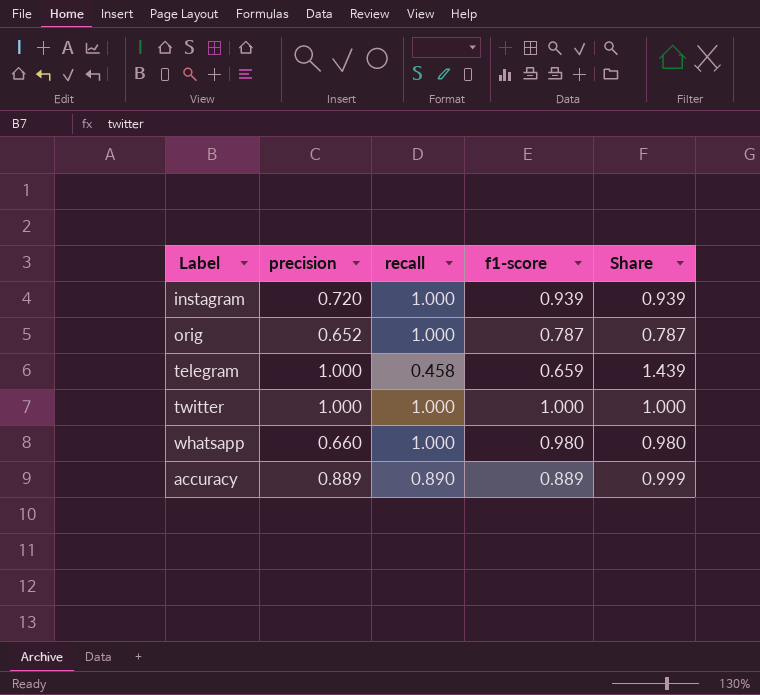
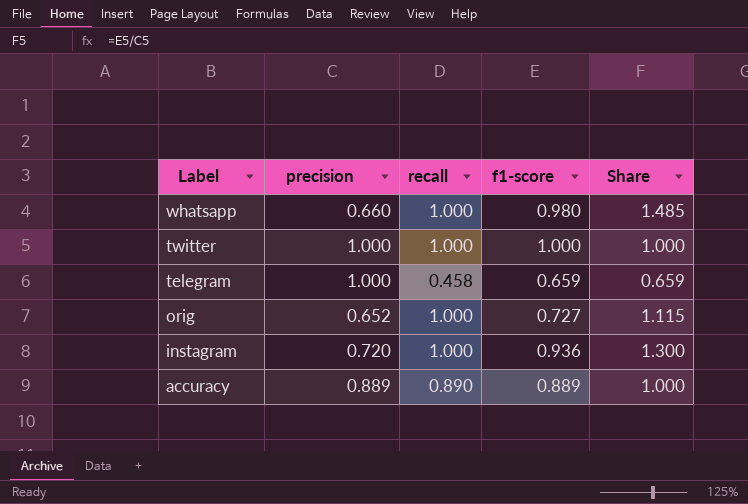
row order: none -> Label descending
column Share | formula: [f1-score] / [recall] -> [f1-score] / [precision]
orig | f1-score: 0.787 -> 0.727
instagram | f1-score: 0.939 -> 0.936

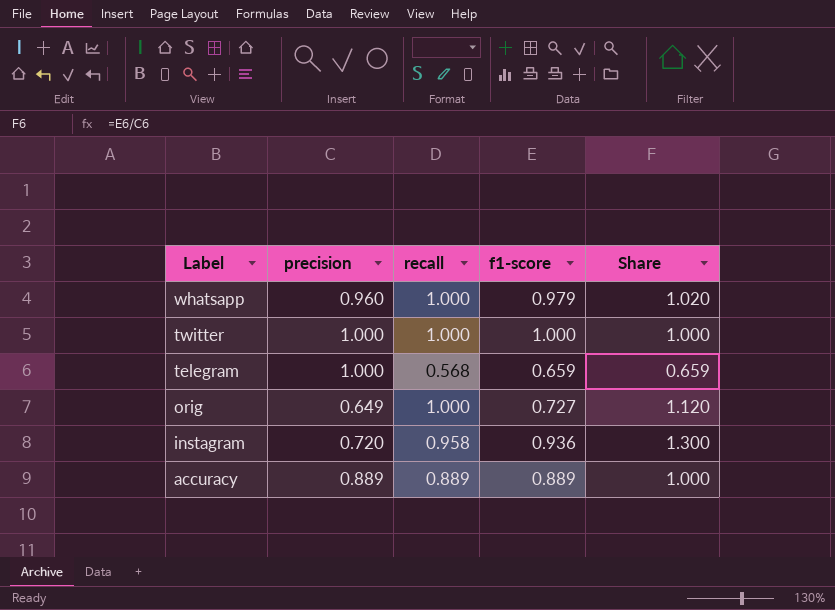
whatsapp | precision: 0.660 -> 0.960
whatsapp | f1-score: 0.980 -> 0.979
whatsapp | Share: 1.485 -> 1.020
telegram | recall: 0.458 -> 0.568
orig | precision: 0.652 -> 0.649
orig | Share: 1.115 -> 1.120
instagram | recall: 1.000 -> 0.958
accuracy | recall: 0.890 -> 0.889

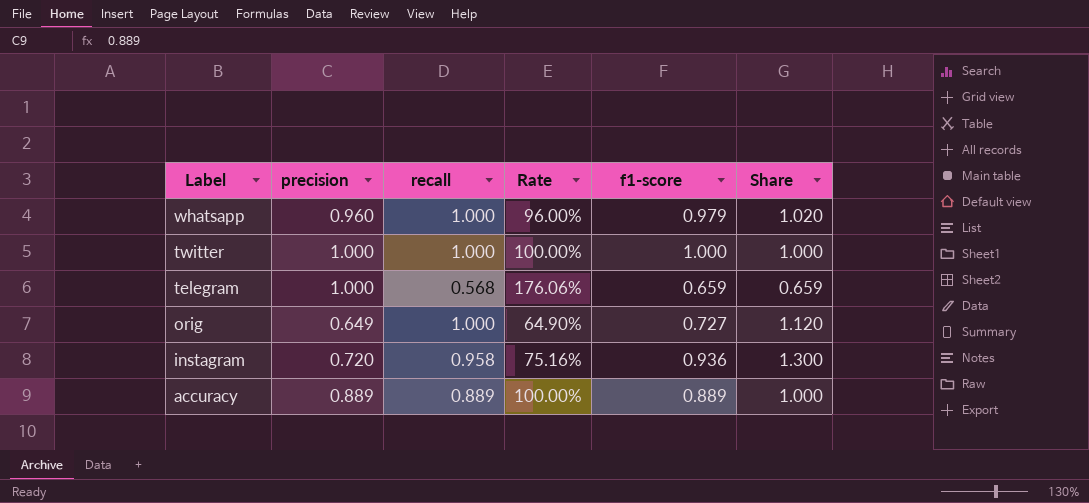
column Rate | formula: none -> [precision] / [recall]

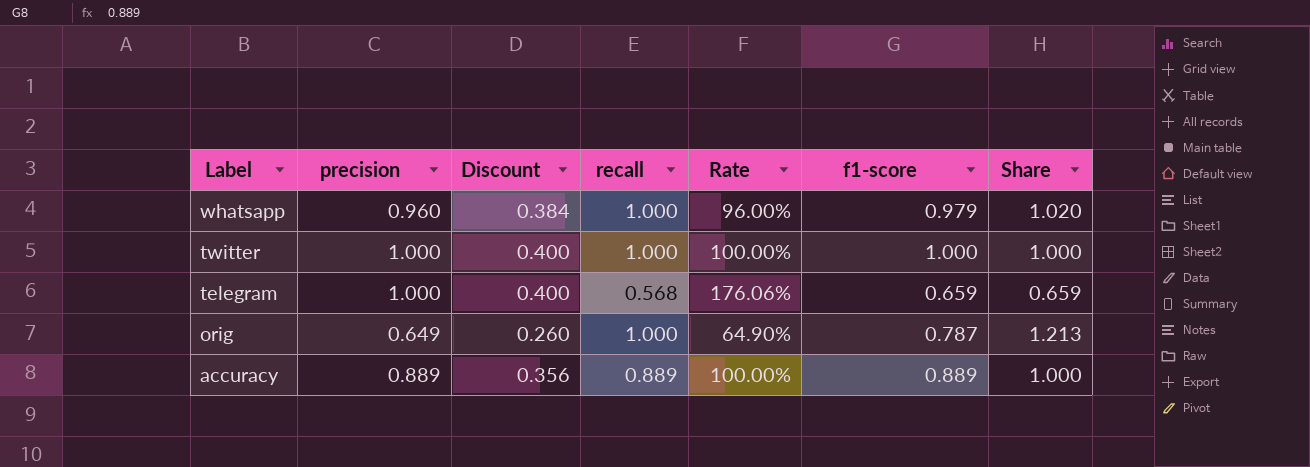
column Discount | formula: none -> [precision] * 0.4
row instagram: 0.720 | 0.958 | 75.16% | 0.936 | 1.300 -> none
orig | f1-score: 0.727 -> 0.787
orig | Share: 1.120 -> 1.213

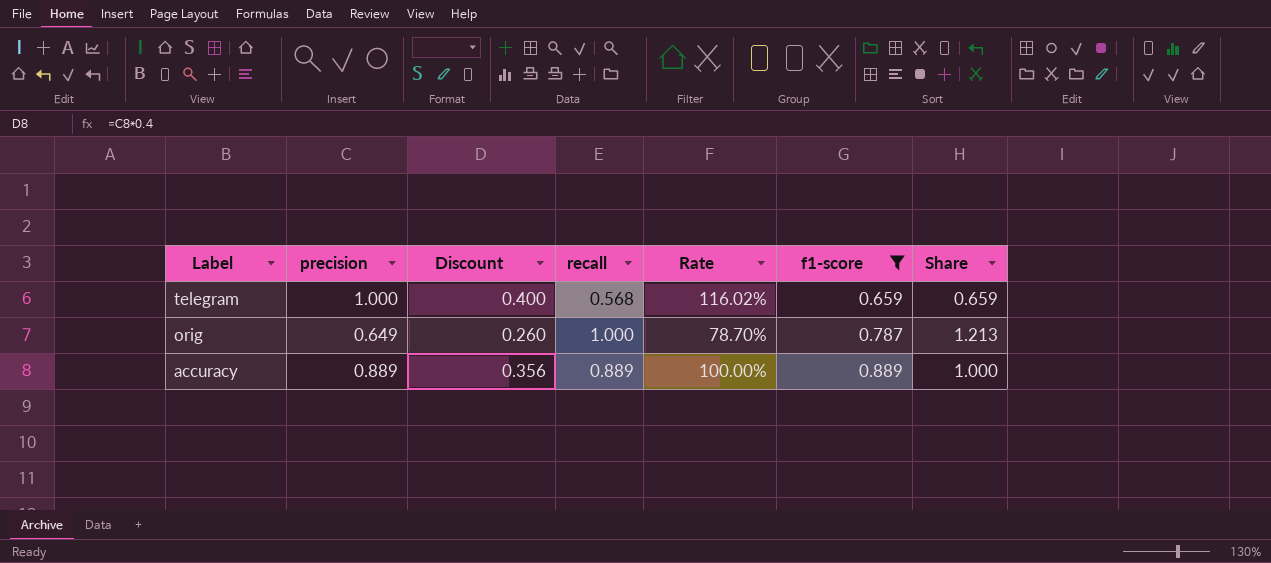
filter: none -> f1-score <= 0.889
column Rate | formula: [precision] / [recall] -> [f1-score] / [recall]

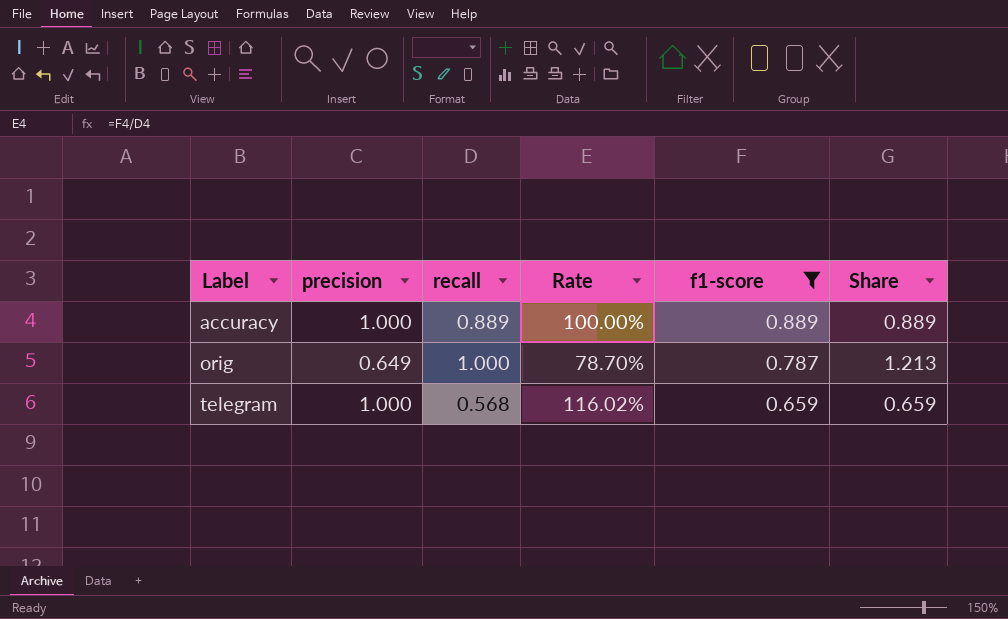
row order: Label descending -> Label ascending
column Discount | formula: [precision] * 0.4 -> none
accuracy | precision: 0.889 -> 1.000
accuracy | Share: 1.000 -> 0.889

